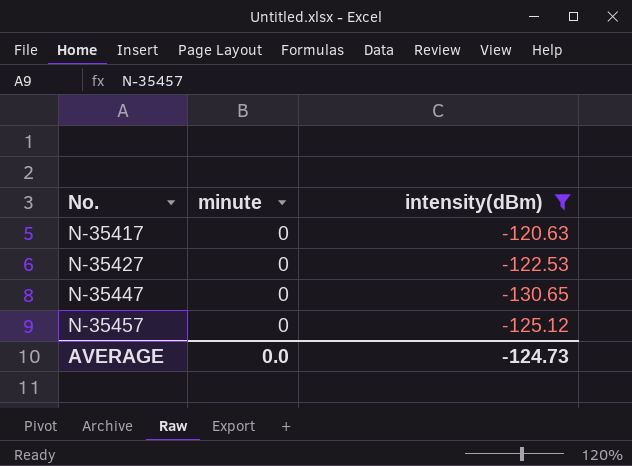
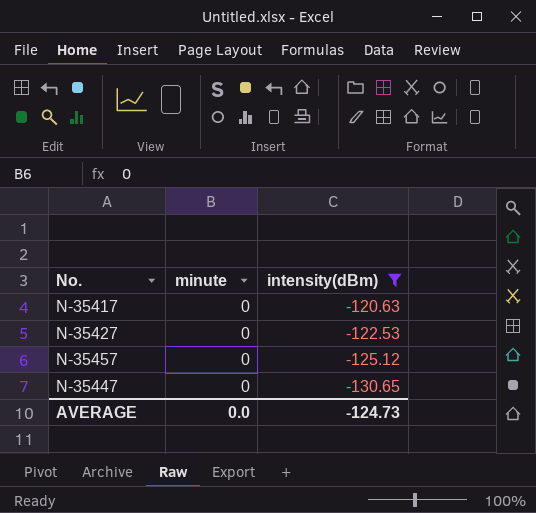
row order: No. ascending -> intensity(dBm) descending

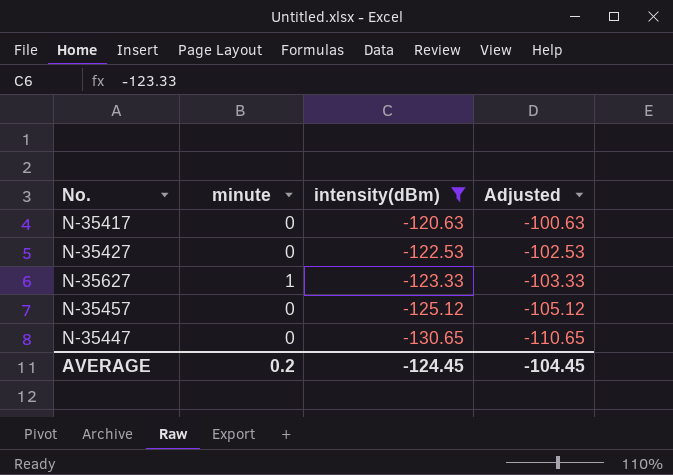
column Adjusted | formula: none -> [intensity(dBm)] + 20
row N-35627: none -> 1 | -123.33 | -103.33
AVERAGE | minute: 0.0 -> 0.2
AVERAGE | intensity(dBm): -124.73 -> -124.45

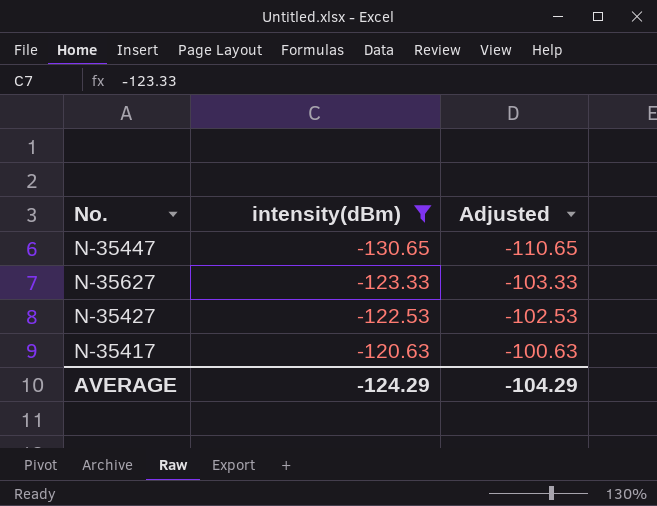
row order: intensity(dBm) descending -> intensity(dBm) ascending
column minute | position: 2 -> none
row N-35457: 0 | -125.12 | -105.12 -> none
AVERAGE | intensity(dBm): -124.45 -> -124.29
AVERAGE | Adjusted: -104.45 -> -104.29

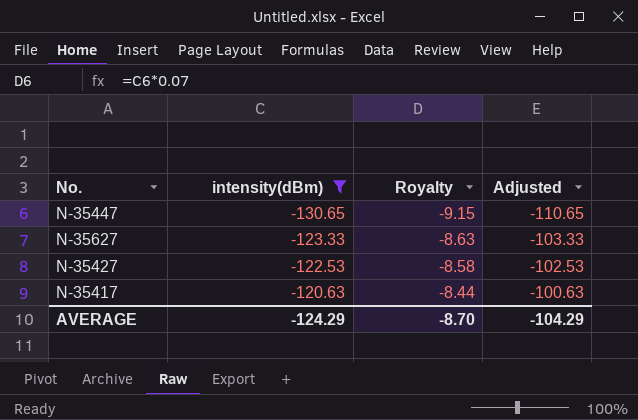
column Royalty | formula: none -> [intensity(dBm)] * 0.07

